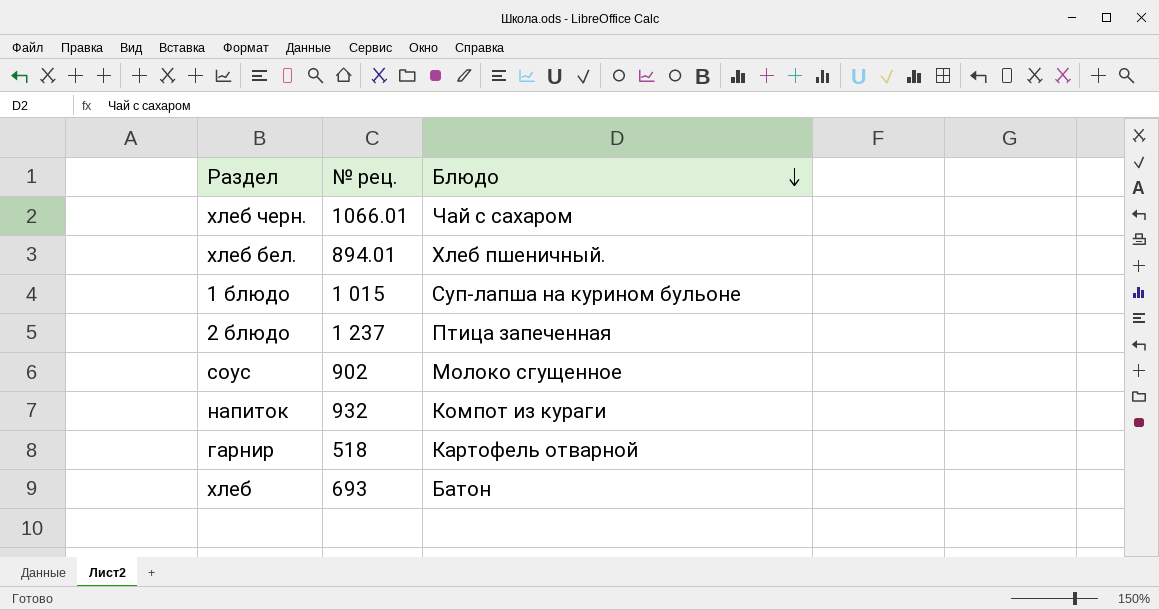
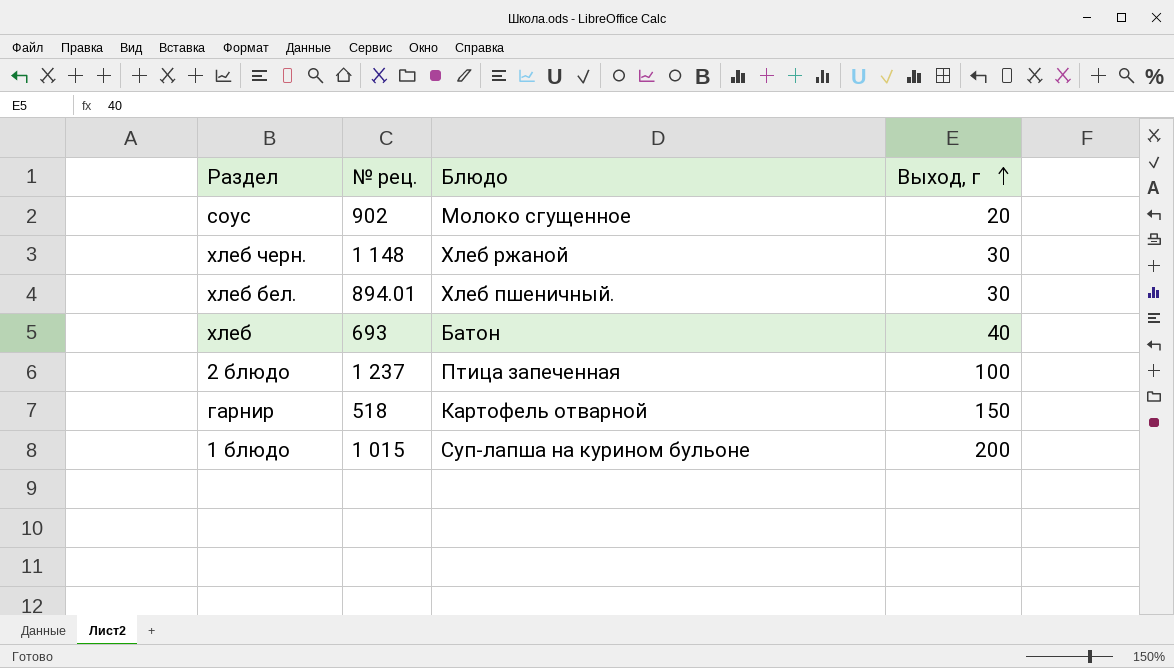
row order: Блюдо descending -> Выход, г ascending
column Выход, г | position: none -> 4
row напиток: 932 | Компот из кураги -> none
хлеб черн. | № рец.: 1066.01 -> 1 148
хлеб черн. | Блюдо: Чай с сахаром -> Хлеб ржаной

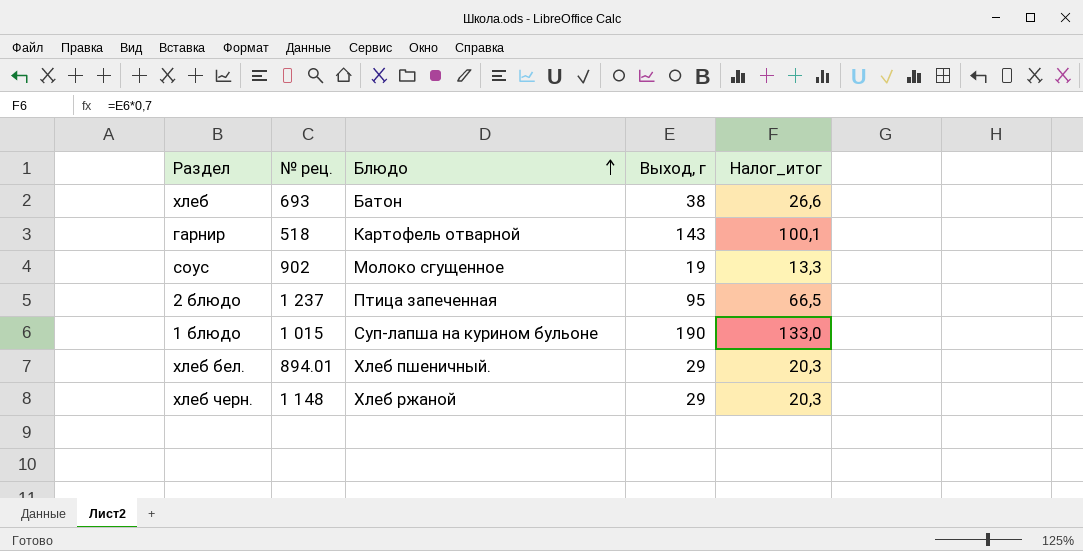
row order: Выход, г ascending -> Блюдо ascending
column Налог_итог | formula: none -> [Выход, г] * 0,7
хлеб | Выход, г: 40 -> 38
гарнир | Выход, г: 150 -> 143
соус | Выход, г: 20 -> 19
2 блюдо | Выход, г: 100 -> 95
1 блюдо | Выход, г: 200 -> 190
хлеб бел. | Выход, г: 30 -> 29
хлеб черн. | Выход, г: 30 -> 29

